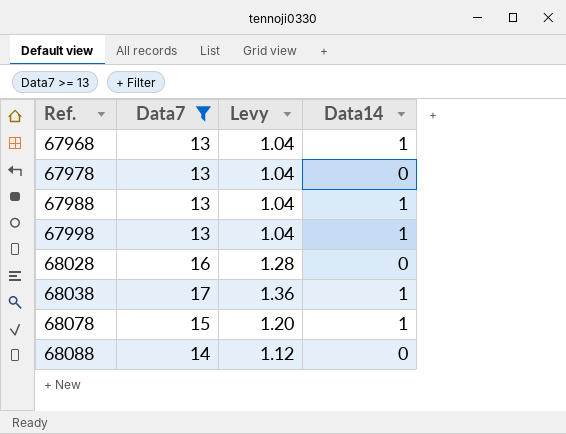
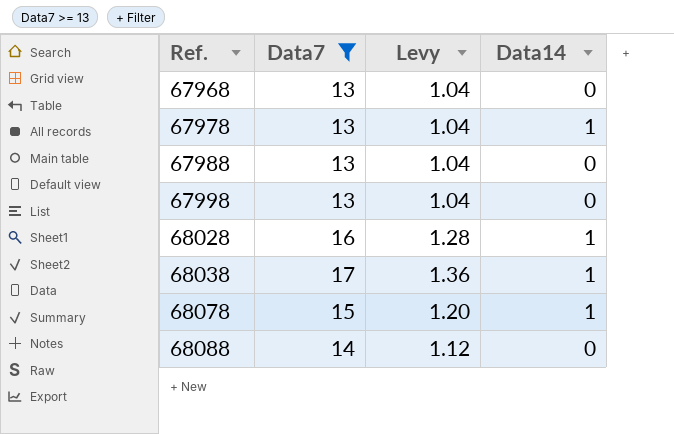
67968 | Data14: 1 -> 0
67978 | Data14: 0 -> 1
67988 | Data14: 1 -> 0
67998 | Data14: 1 -> 0
68028 | Data14: 0 -> 1

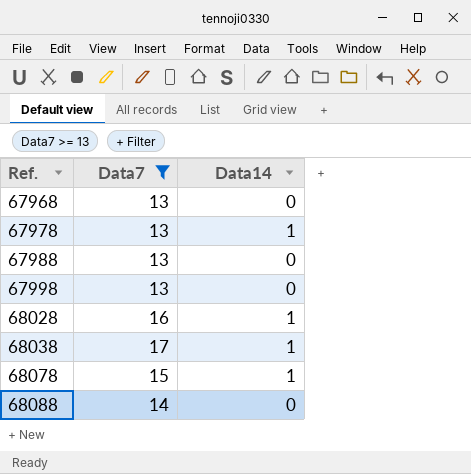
column Levy | formula: [Data7] * 0.08 -> none

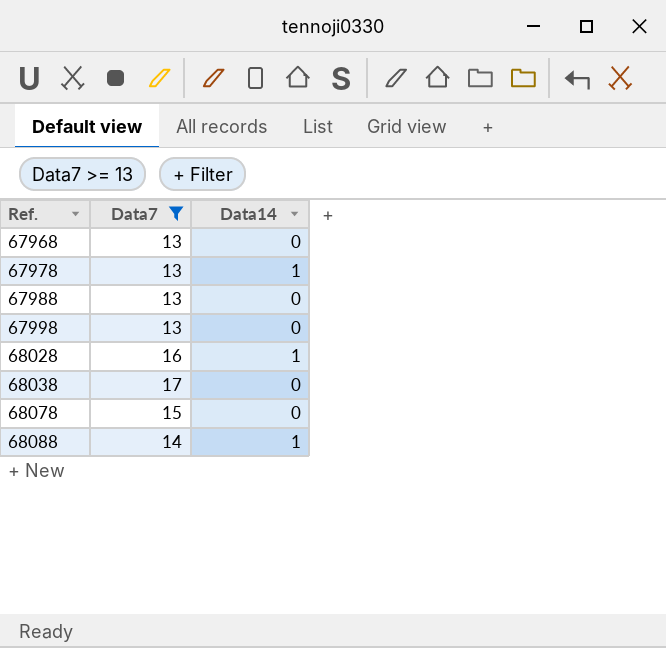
68038 | Data14: 1 -> 0
68078 | Data14: 1 -> 0
68088 | Data14: 0 -> 1

